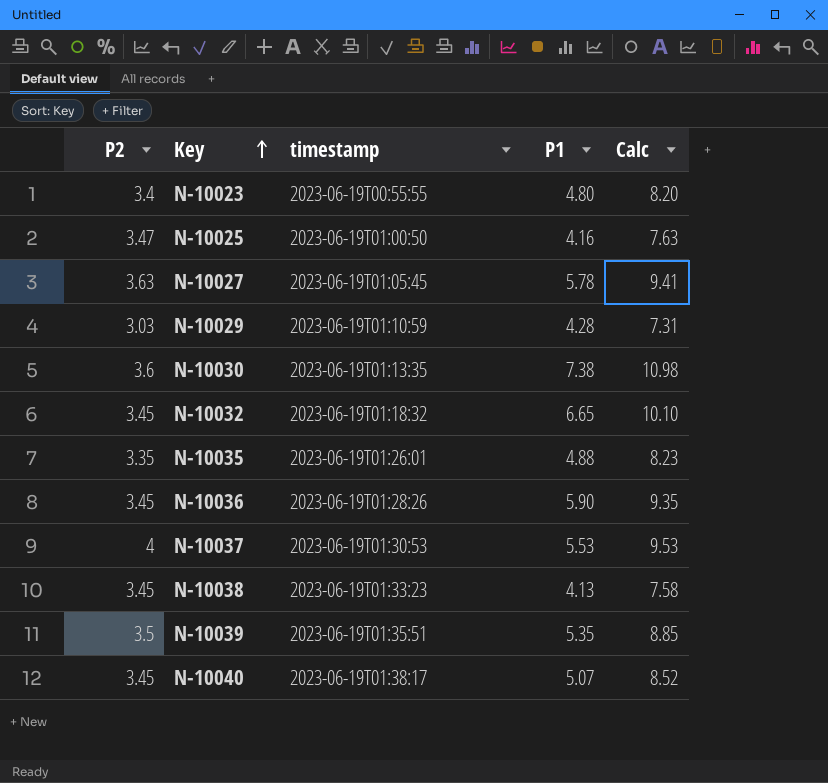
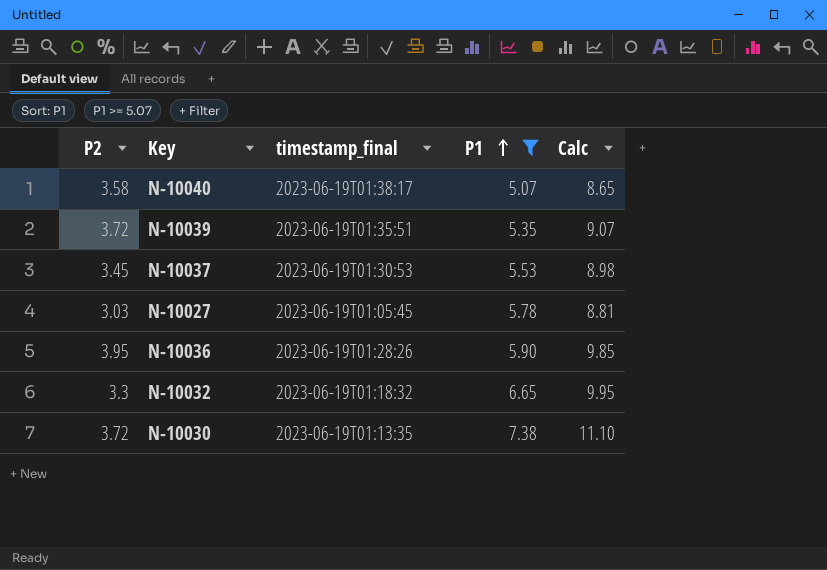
filter: none -> P1 >= 5.07
row order: Key ascending -> P1 ascending
column name: timestamp -> timestamp_final
N-10040 | P2: 3.45 -> 3.58
N-10040 | Calc: 8.52 -> 8.65
N-10039 | P2: 3.5 -> 3.72
N-10039 | Calc: 8.85 -> 9.07
N-10037 | P2: 4 -> 3.45
N-10037 | Calc: 9.53 -> 8.98
N-10027 | P2: 3.63 -> 3.03
N-10027 | Calc: 9.41 -> 8.81
N-10036 | P2: 3.45 -> 3.95
N-10036 | Calc: 9.35 -> 9.85
N-10032 | P2: 3.45 -> 3.3
N-10032 | Calc: 10.10 -> 9.95
N-10030 | P2: 3.6 -> 3.72
N-10030 | Calc: 10.98 -> 11.10

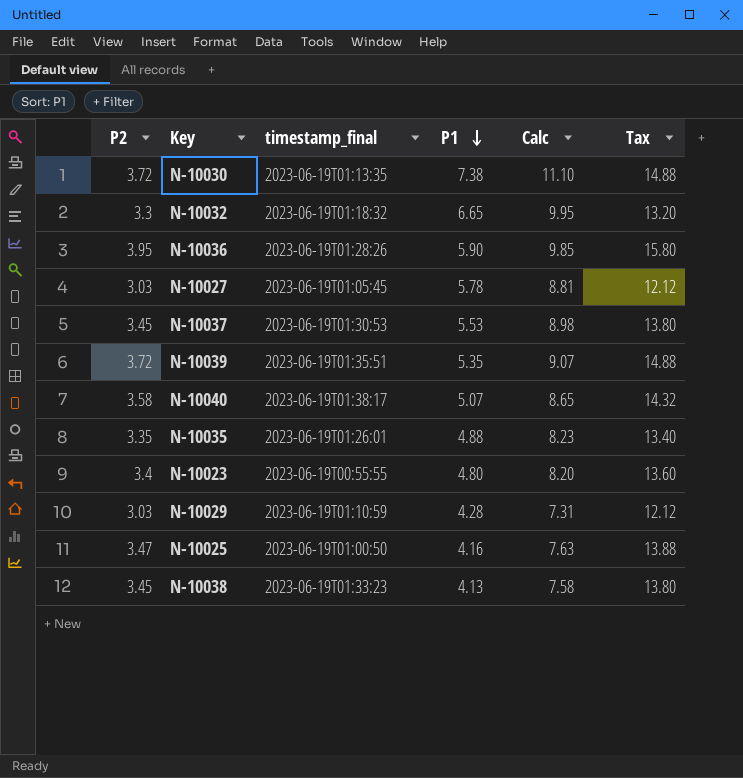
filter: P1 >= 5.07 -> none
row order: P1 ascending -> P1 descending
column Tax | formula: none -> [P2] * 4

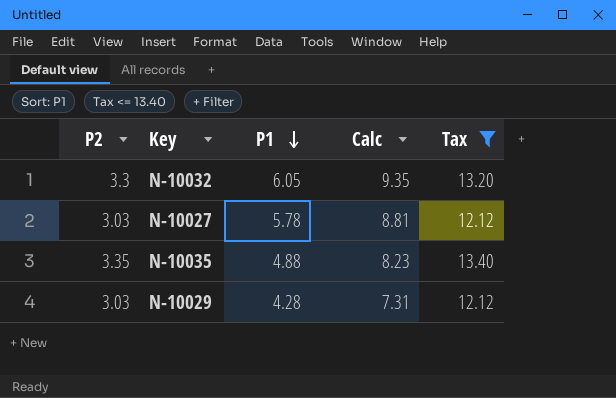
filter: none -> Tax <= 13.40
column timestamp_final | position: 3 -> none
N-10032 | P1: 6.65 -> 6.05
N-10032 | Calc: 9.95 -> 9.35

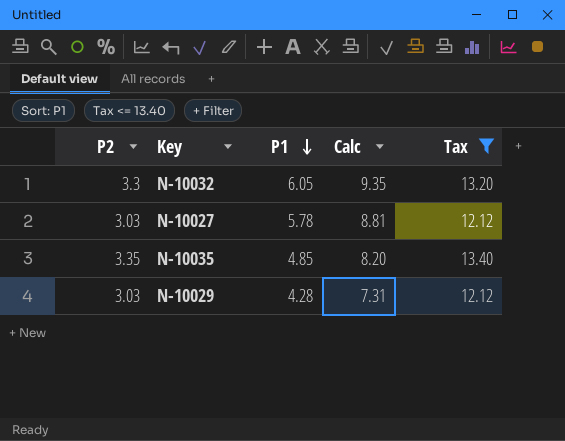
N-10035 | P1: 4.88 -> 4.85
N-10035 | Calc: 8.23 -> 8.20

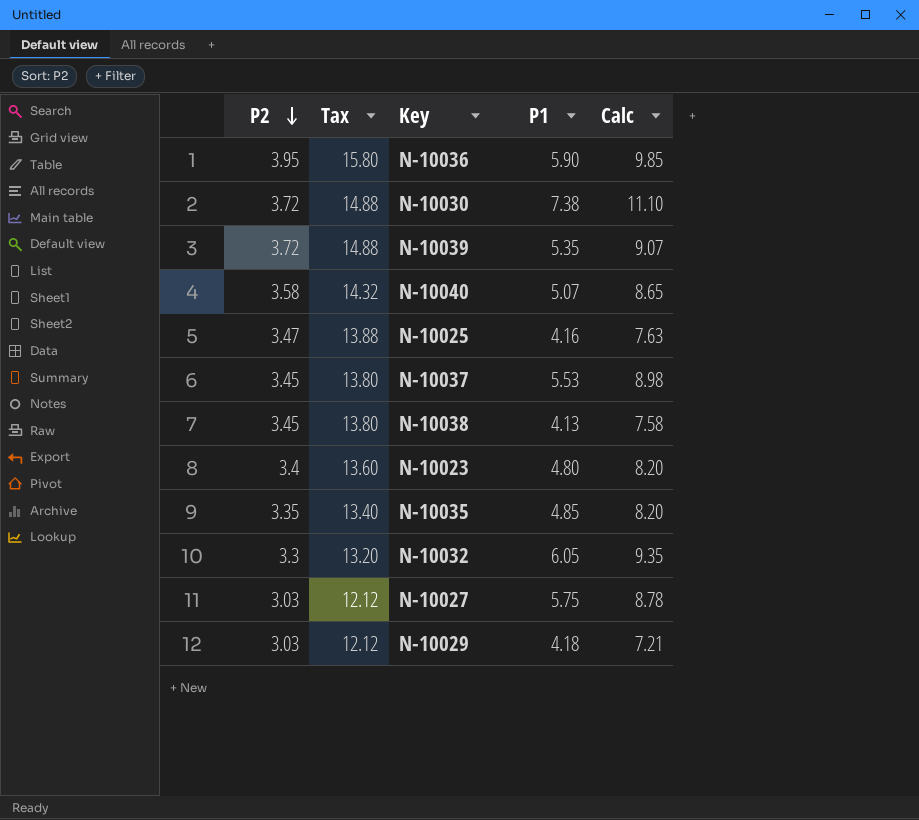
filter: Tax <= 13.40 -> none
row order: P1 descending -> P2 descending
column Tax | position: 5 -> 2
N-10027 | P1: 5.78 -> 5.75
N-10027 | Calc: 8.81 -> 8.78
N-10029 | P1: 4.28 -> 4.18
N-10029 | Calc: 7.31 -> 7.21

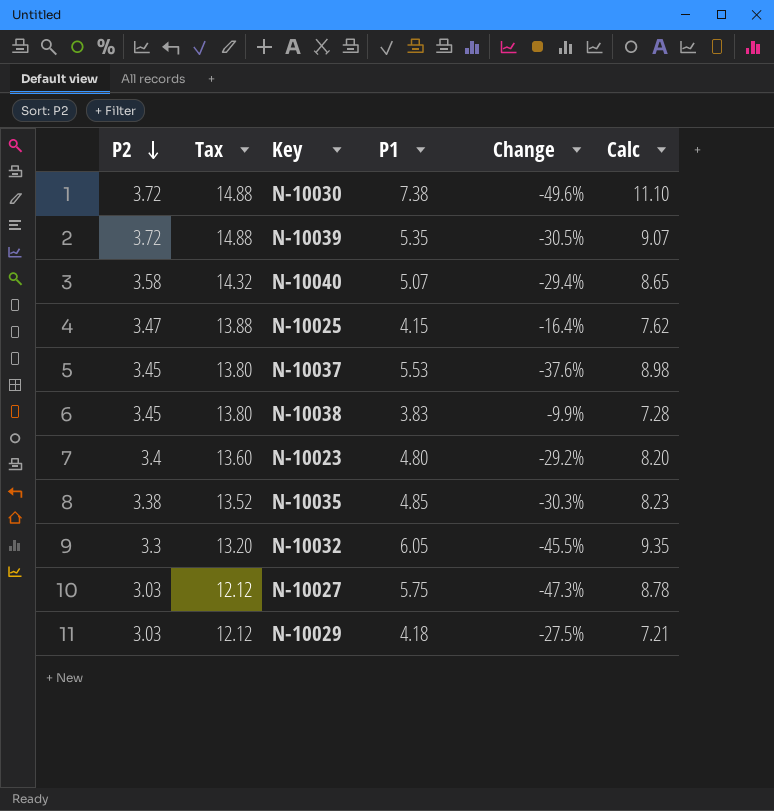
column Change | formula: none -> ([P2] - [P1]) / [P1]
row N-10036: 3.95 | 15.80 | 5.90 | 9.85 -> none
N-10025 | P1: 4.16 -> 4.15
N-10025 | Calc: 7.63 -> 7.62
N-10038 | P1: 4.13 -> 3.83
N-10038 | Calc: 7.58 -> 7.28
N-10035 | P2: 3.35 -> 3.38
N-10035 | Tax: 13.40 -> 13.52
N-10035 | Calc: 8.20 -> 8.23

